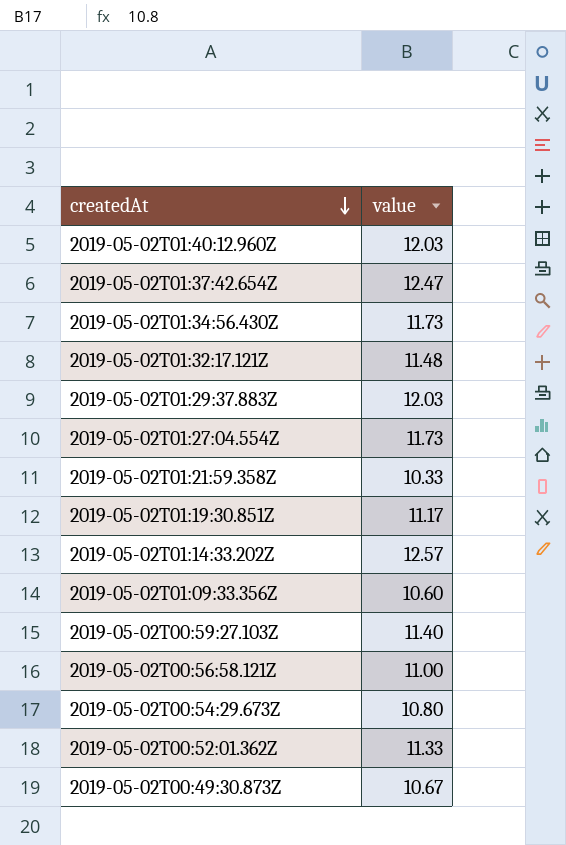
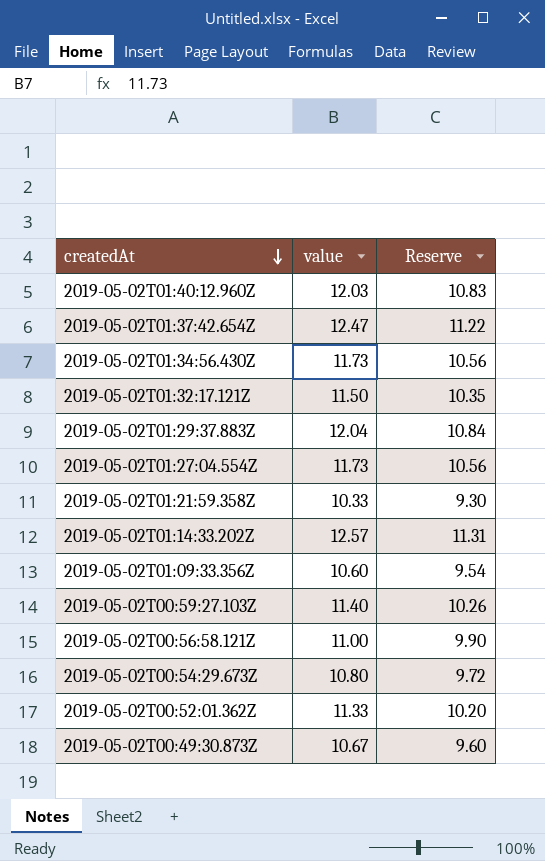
column Reserve | formula: none -> [value] * 0.9
row 2019-05-02T01:19:30.851Z: 11.17 -> none
2019-05-02T01:32:17.121Z | value: 11.48 -> 11.50
2019-05-02T01:29:37.883Z | value: 12.03 -> 12.04

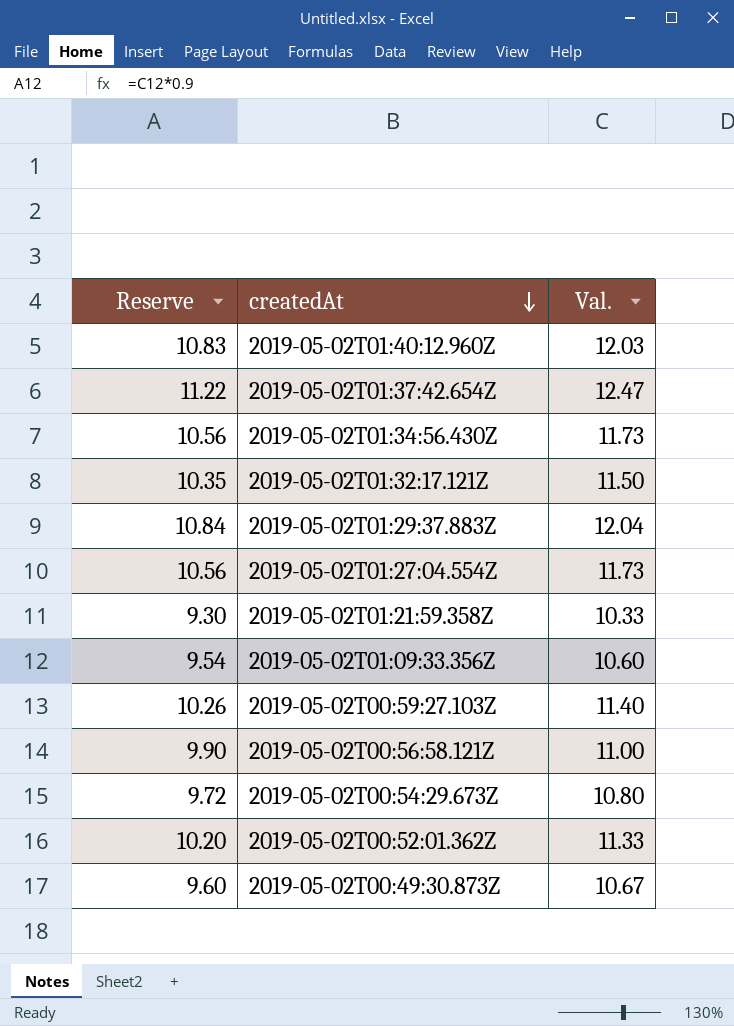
column Reserve | position: 3 -> 1
column name: value -> Val.
row 2019-05-02T01:14:33.202Z: 12.57 | 11.31 -> none

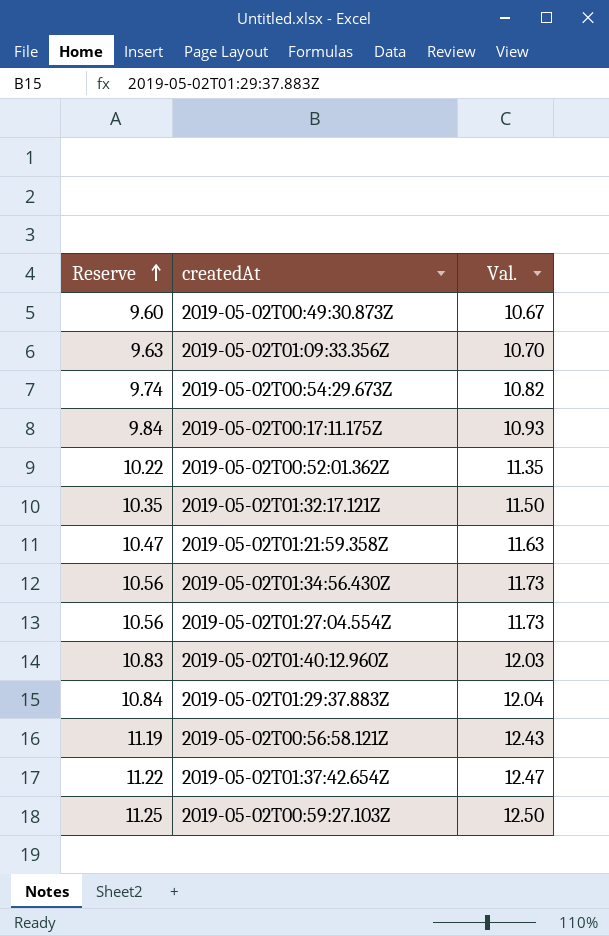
row order: createdAt descending -> Reserve ascending
2019-05-02T01:09:33.356Z | Reserve: 9.54 -> 9.63
2019-05-02T01:09:33.356Z | Val.: 10.60 -> 10.70
2019-05-02T00:54:29.673Z | Reserve: 9.72 -> 9.74
2019-05-02T00:54:29.673Z | Val.: 10.80 -> 10.82
row 2019-05-02T00:17:11.175Z: none -> 9.84 | 10.93
2019-05-02T00:52:01.362Z | Reserve: 10.20 -> 10.22
2019-05-02T00:52:01.362Z | Val.: 11.33 -> 11.35
2019-05-02T01:21:59.358Z | Reserve: 9.30 -> 10.47
2019-05-02T01:21:59.358Z | Val.: 10.33 -> 11.63
2019-05-02T00:56:58.121Z | Reserve: 9.90 -> 11.19
2019-05-02T00:56:58.121Z | Val.: 11.00 -> 12.43
2019-05-02T00:59:27.103Z | Reserve: 10.26 -> 11.25
2019-05-02T00:59:27.103Z | Val.: 11.40 -> 12.50

